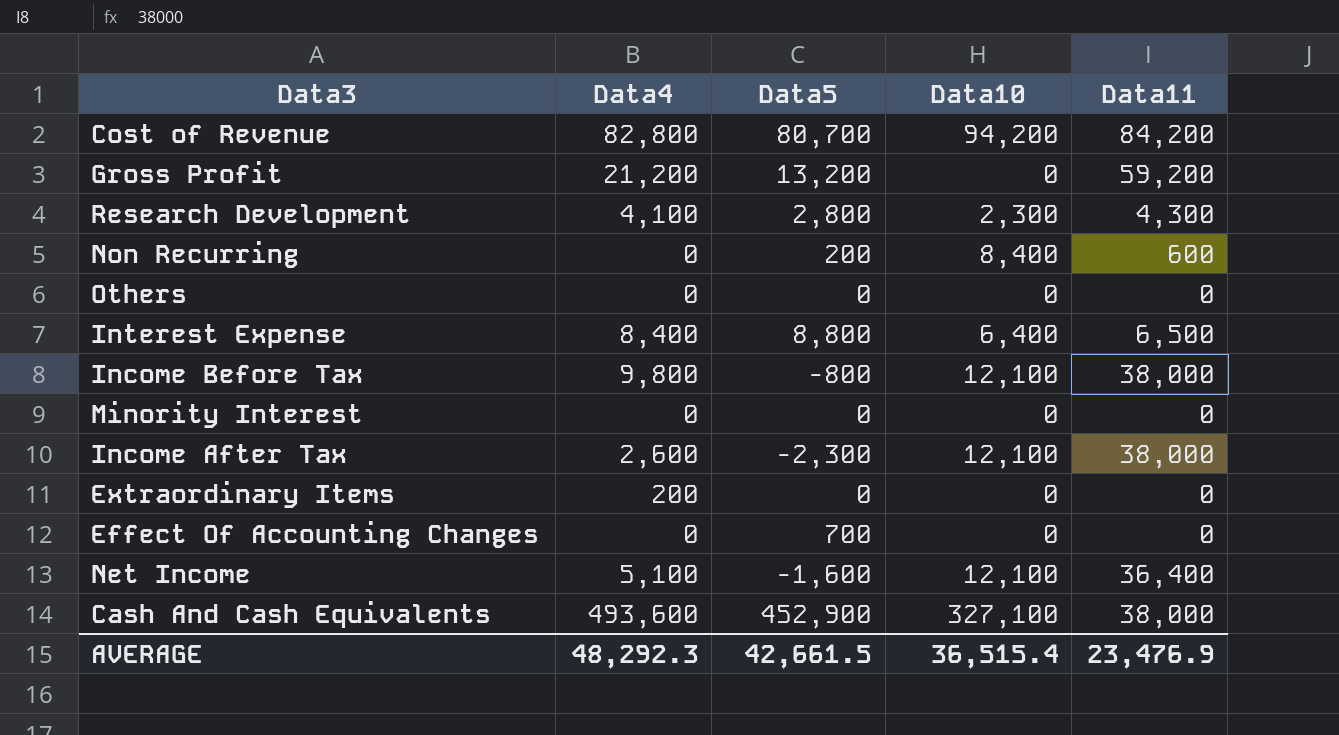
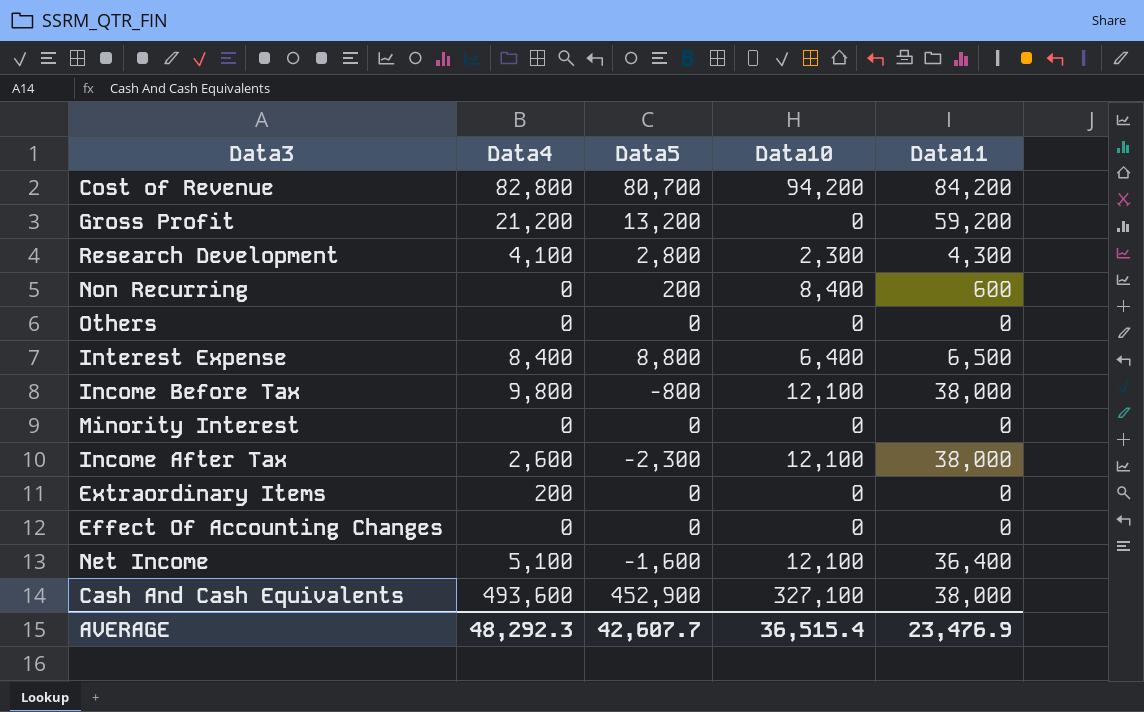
Effect Of Accounting Changes | Data5: 700 -> 0
AVERAGE | Data5: 42,661.5 -> 42,607.7

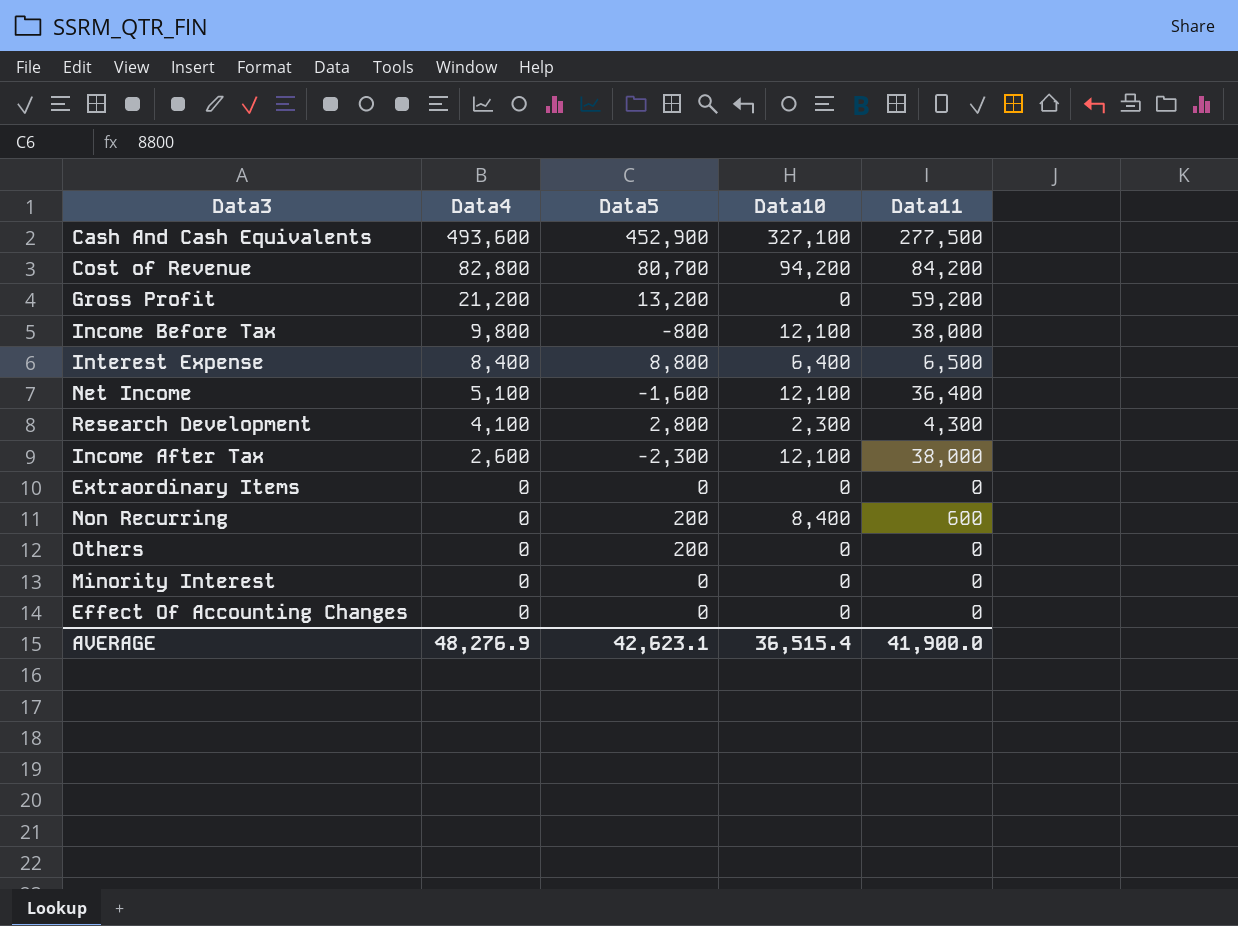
row order: none -> Data4 descending
Cash And Cash Equivalents | Data11: 38,000 -> 277,500
Extraordinary Items | Data4: 200 -> 0
Others | Data5: 0 -> 200
AVERAGE | Data4: 48,292.3 -> 48,276.9
AVERAGE | Data5: 42,607.7 -> 42,623.1
AVERAGE | Data11: 23,476.9 -> 41,900.0

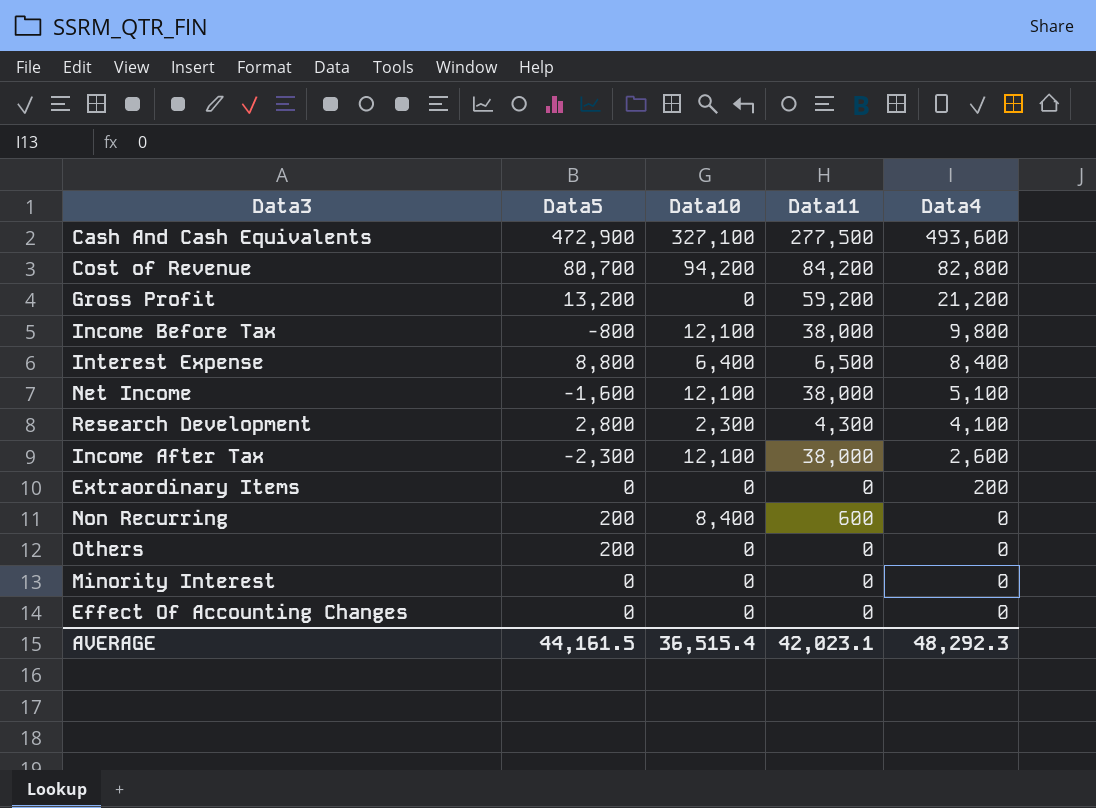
column Data4 | position: 2 -> 5
Cash And Cash Equivalents | Data5: 452,900 -> 472,900
Net Income | Data11: 36,400 -> 38,000
Extraordinary Items | Data4: 0 -> 200
AVERAGE | Data5: 42,623.1 -> 44,161.5
AVERAGE | Data11: 41,900.0 -> 42,023.1
AVERAGE | Data4: 48,276.9 -> 48,292.3

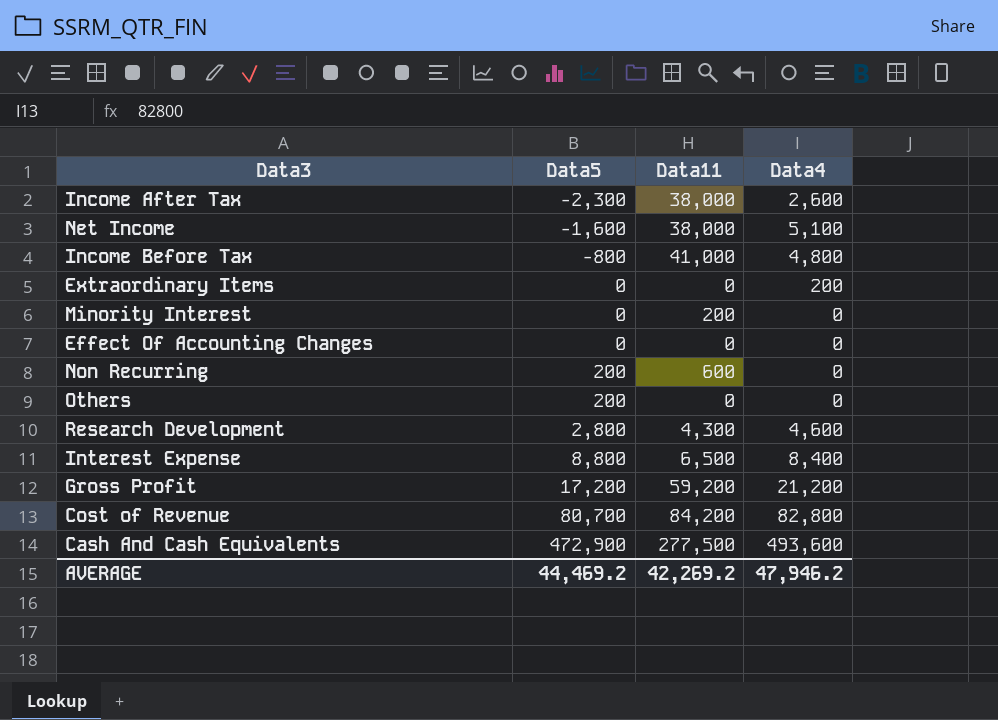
row order: Data4 descending -> Data5 ascending
column Data10 | position: 3 -> none
Income Before Tax | Data11: 38,000 -> 41,000
Income Before Tax | Data4: 9,800 -> 4,800
Minority Interest | Data11: 0 -> 200
Research Development | Data4: 4,100 -> 4,600
Gross Profit | Data5: 13,200 -> 17,200
AVERAGE | Data5: 44,161.5 -> 44,469.2
AVERAGE | Data11: 42,023.1 -> 42,269.2
AVERAGE | Data4: 48,292.3 -> 47,946.2

